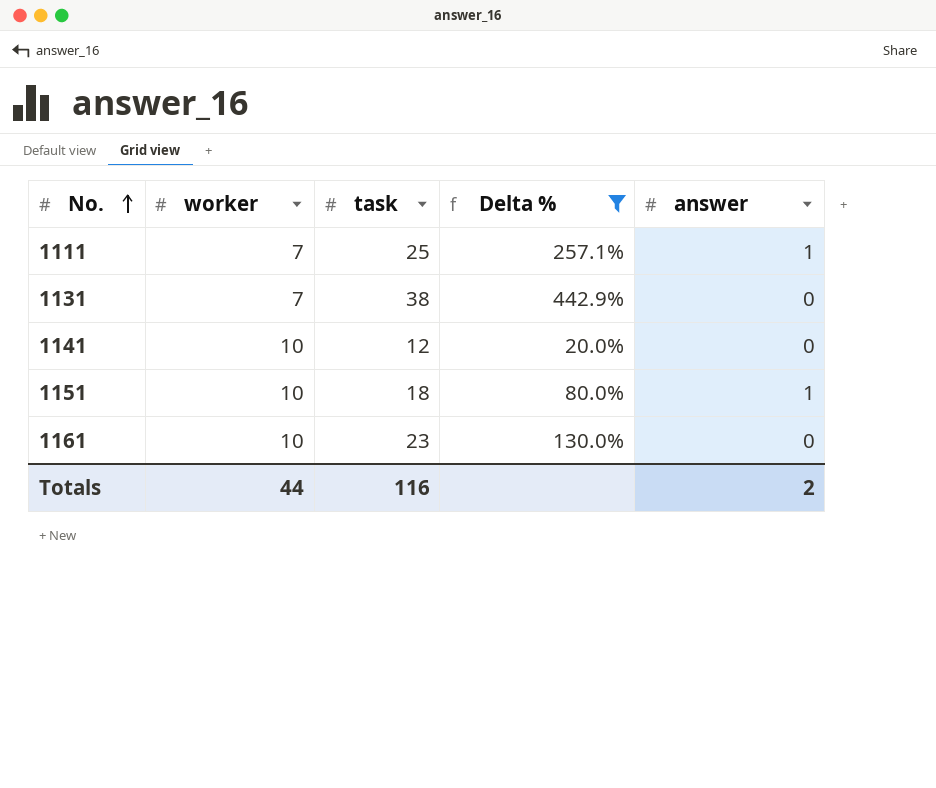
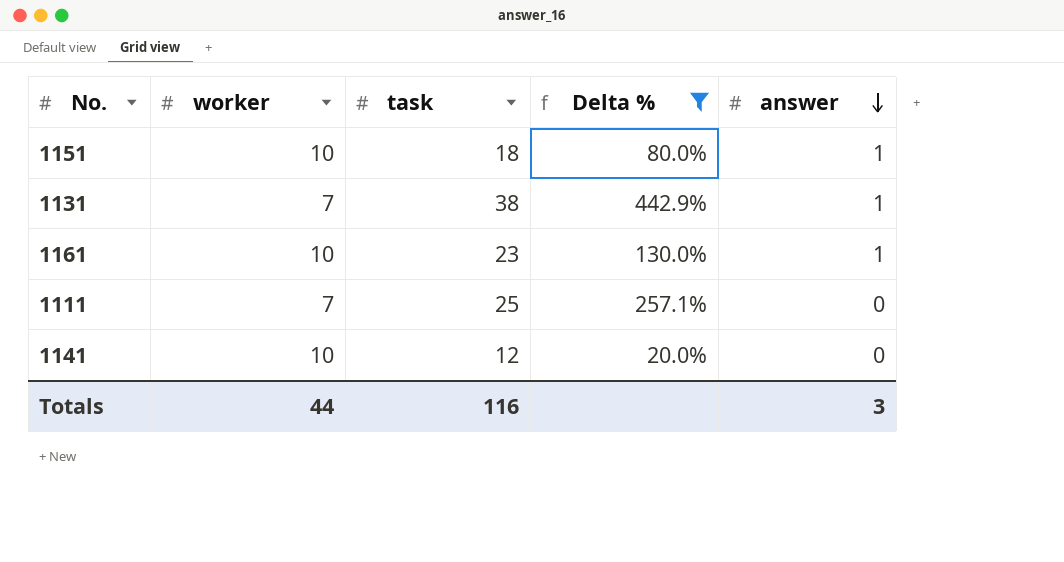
row order: No. ascending -> answer descending
1131 | answer: 0 -> 1
1161 | answer: 0 -> 1
1111 | answer: 1 -> 0
Totals | answer: 2 -> 3

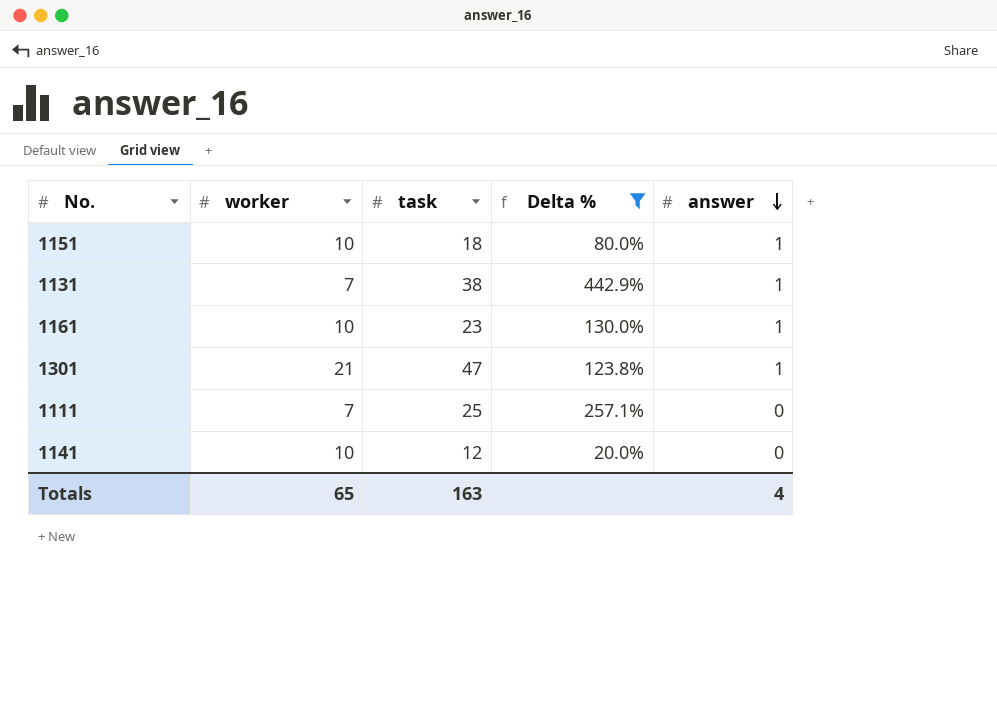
row 1301: none -> 21 | 47 | 123.8% | 1
Totals | worker: 44 -> 65
Totals | task: 116 -> 163
Totals | answer: 3 -> 4

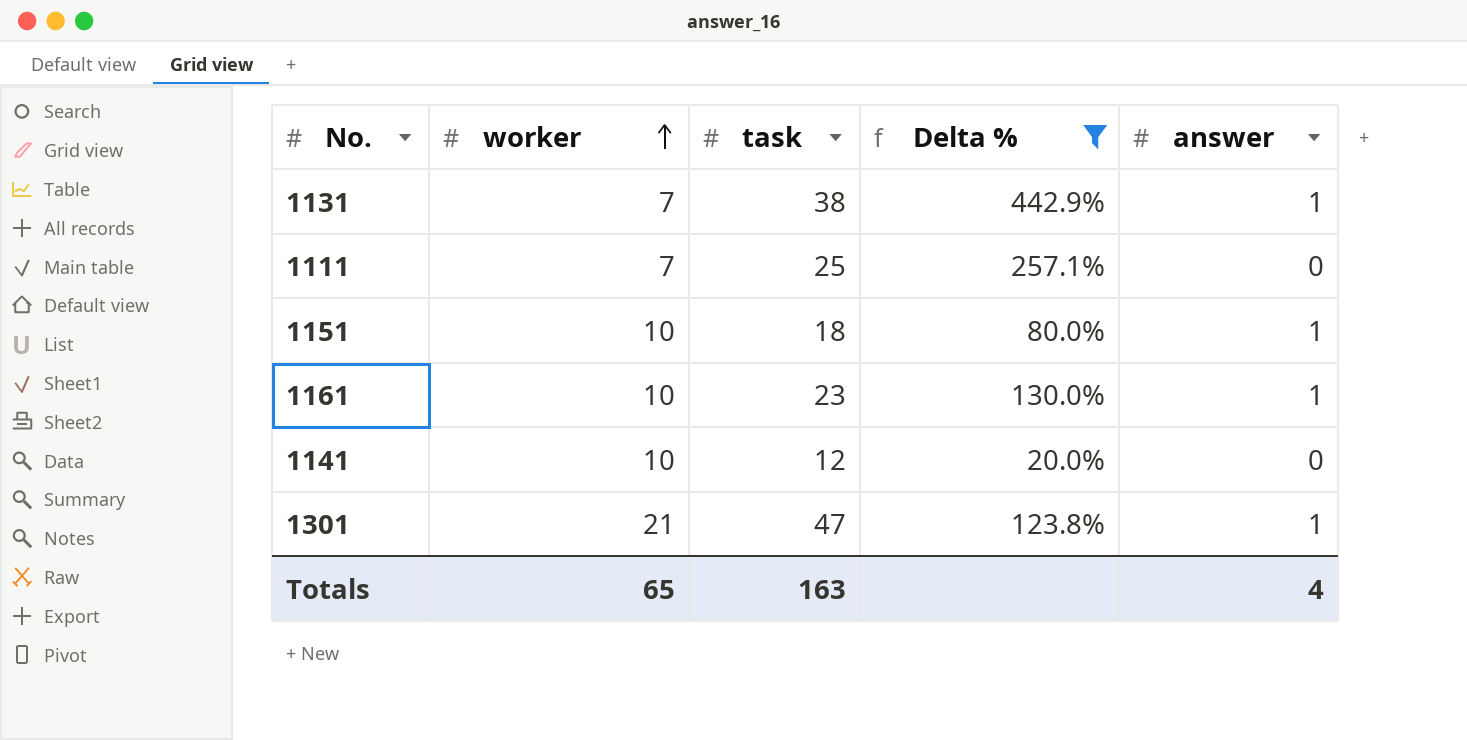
row order: answer descending -> worker ascending

